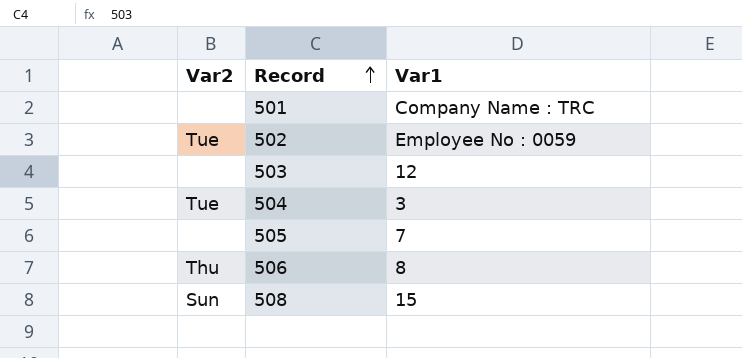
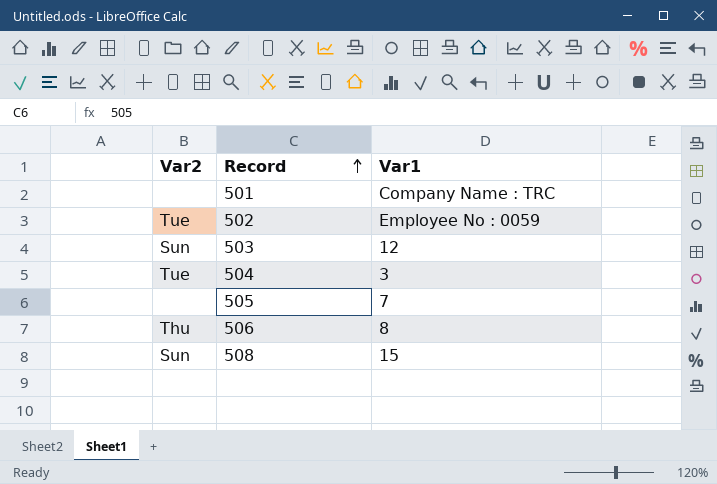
503 | Var2: none -> Sun

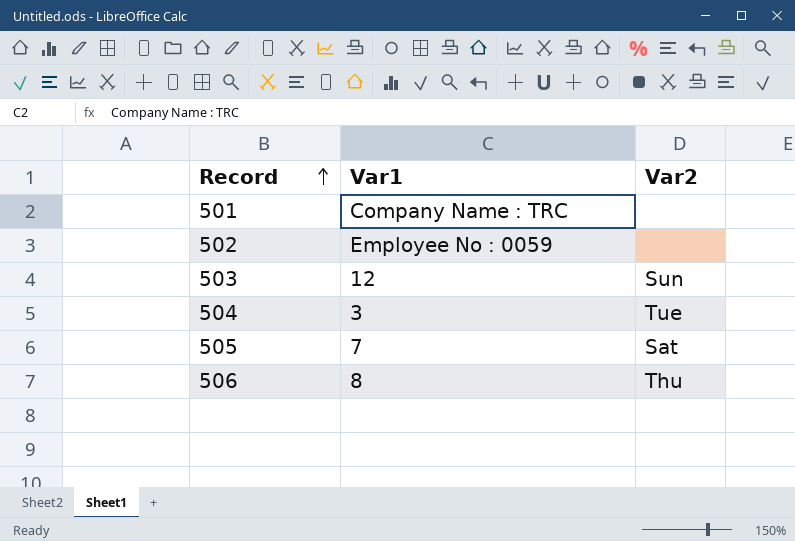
column Var2 | position: 1 -> 3
row 508: Sun | 15 -> none
502 | Var2: Tue -> none
505 | Var2: none -> Sat

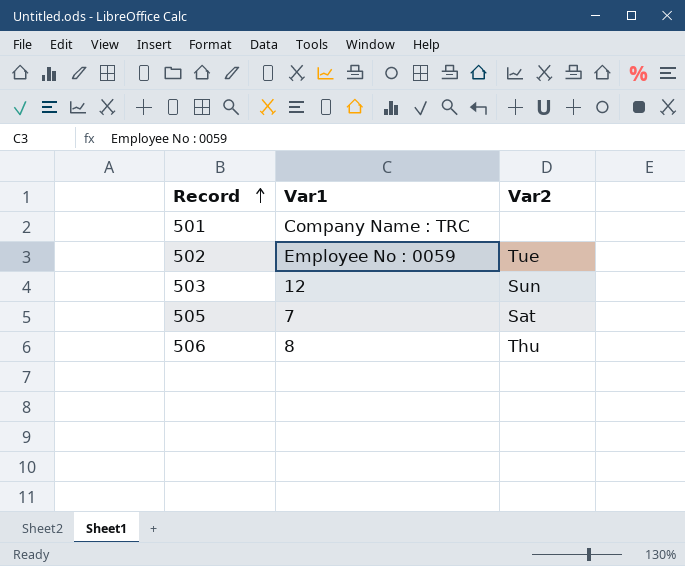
row 504: 3 | Tue -> none
502 | Var2: none -> Tue

